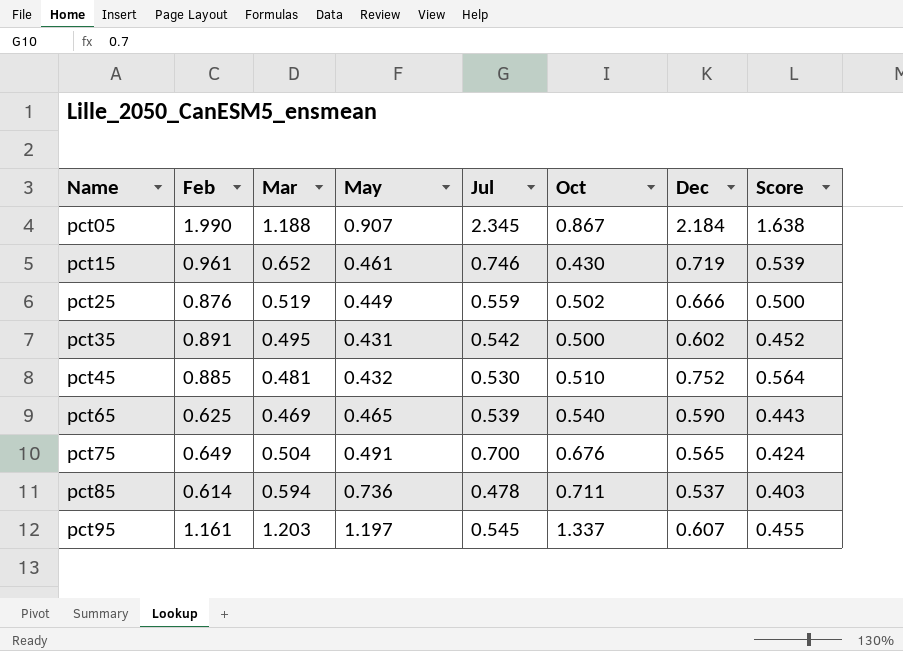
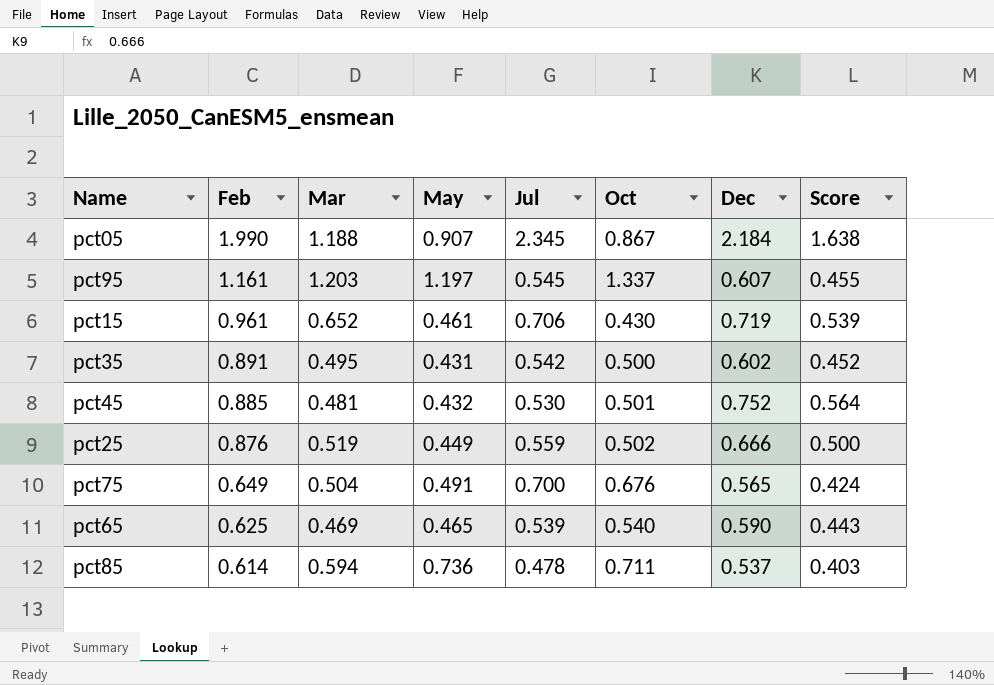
row order: Name ascending -> Feb descending
pct15 | Jul: 0.746 -> 0.706
pct45 | Oct: 0.510 -> 0.501

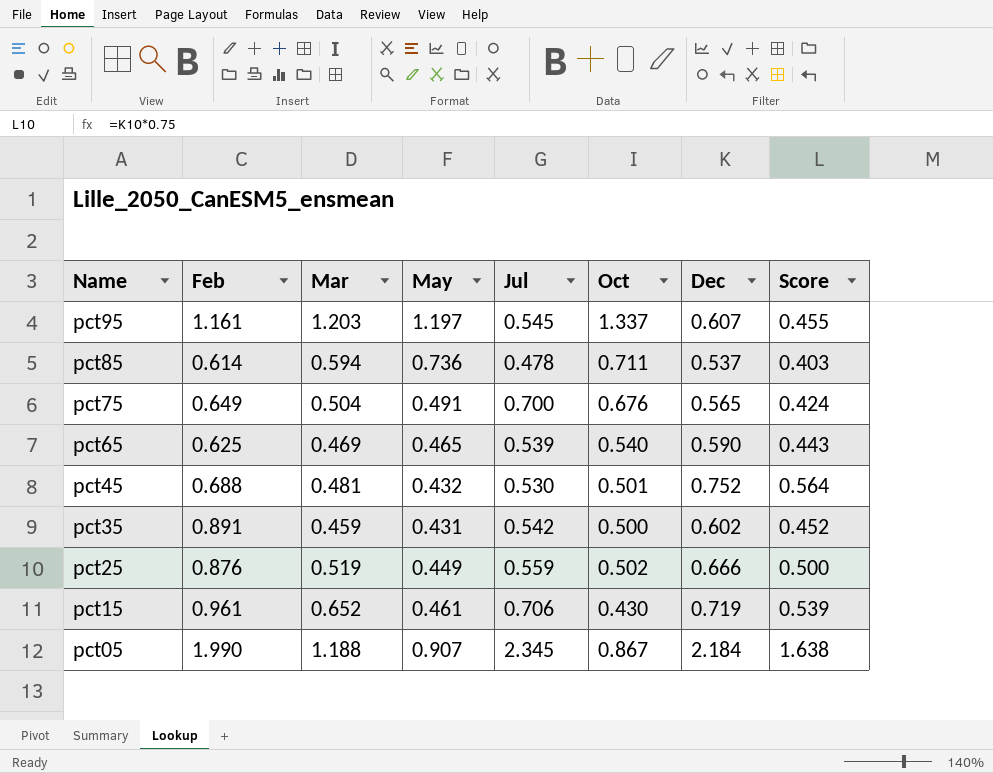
row order: Feb descending -> Name descending
pct45 | Feb: 0.885 -> 0.688
pct35 | Mar: 0.495 -> 0.459

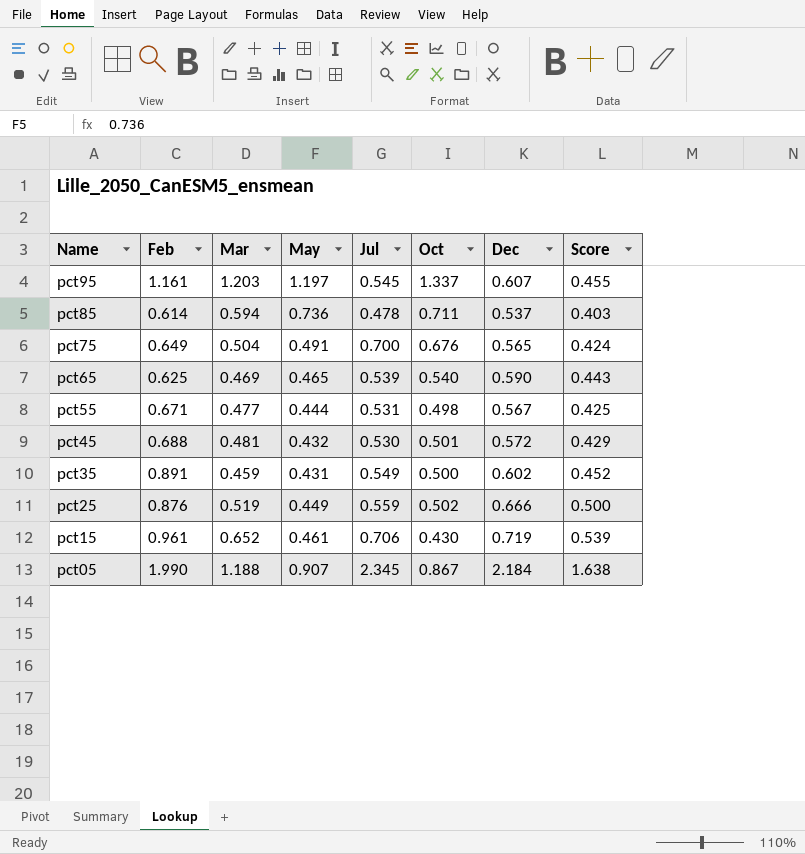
row pct55: none -> 0.671 | 0.477 | 0.444 | 0.531 | 0.498 | 0.567 | 0.425
pct45 | Dec: 0.752 -> 0.572
pct45 | Score: 0.564 -> 0.429
pct35 | Jul: 0.542 -> 0.549

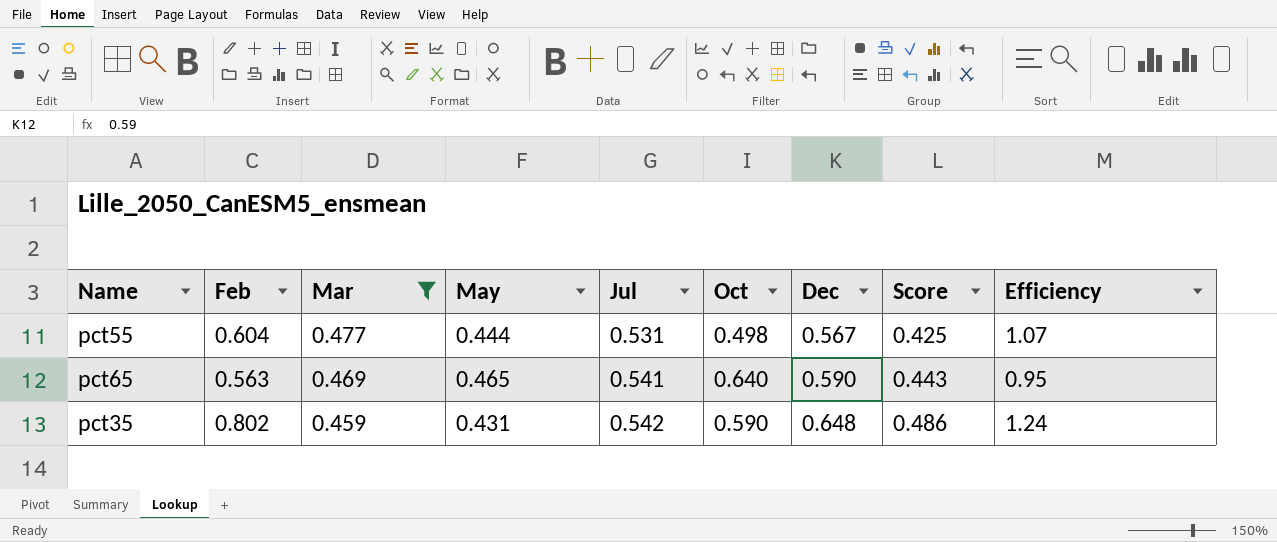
filter: none -> Mar <= 0.477
row order: Name descending -> Mar descending
column Efficiency | formula: none -> [Feb] / [Dec]
pct55 | Feb: 0.671 -> 0.604
pct65 | Feb: 0.625 -> 0.563
pct65 | Jul: 0.539 -> 0.541
pct65 | Oct: 0.540 -> 0.640
pct35 | Feb: 0.891 -> 0.802
pct35 | Jul: 0.549 -> 0.542
pct35 | Oct: 0.500 -> 0.590
pct35 | Dec: 0.602 -> 0.648
pct35 | Score: 0.452 -> 0.486

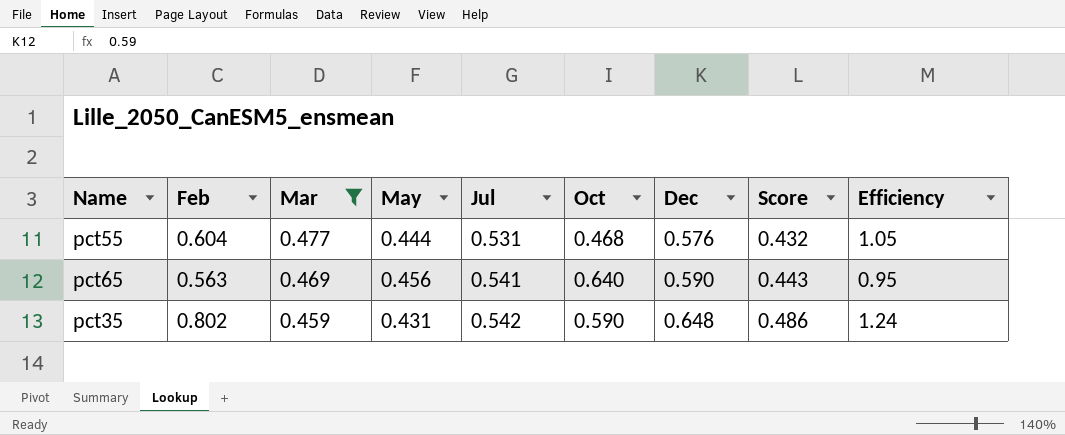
pct55 | Oct: 0.498 -> 0.468
pct55 | Dec: 0.567 -> 0.576
pct55 | Score: 0.425 -> 0.432
pct55 | Efficiency: 1.07 -> 1.05
pct65 | May: 0.465 -> 0.456

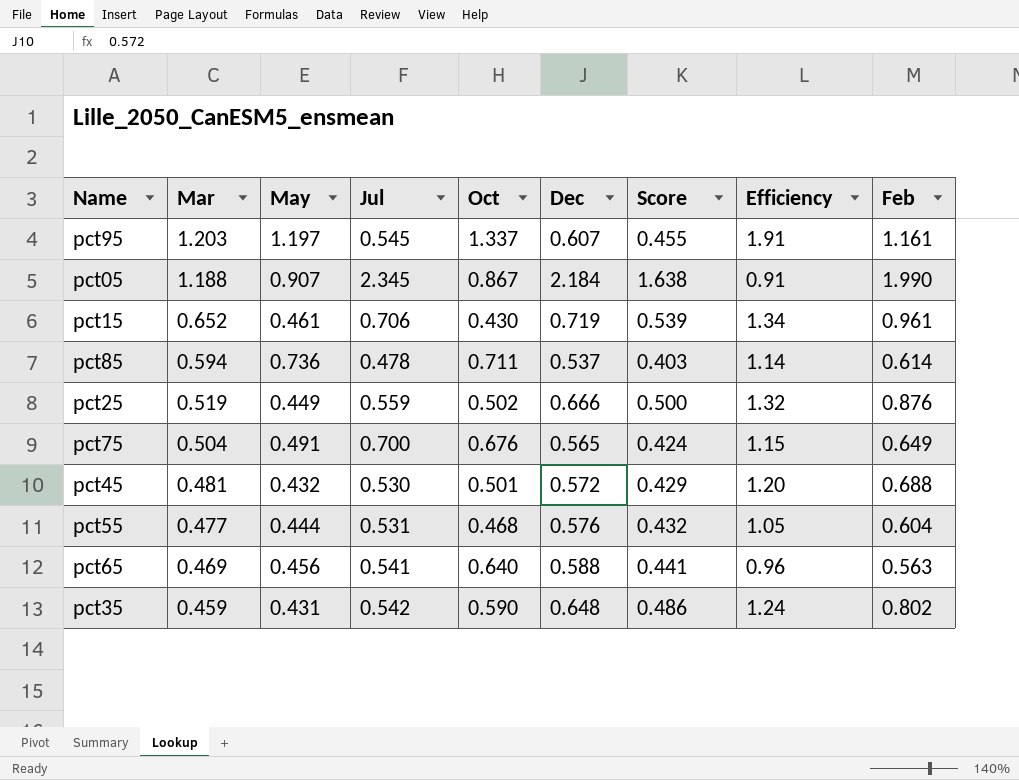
filter: Mar <= 0.477 -> none
column Feb | position: 2 -> 9
pct65 | Dec: 0.590 -> 0.588
pct65 | Score: 0.443 -> 0.441
pct65 | Efficiency: 0.95 -> 0.96

